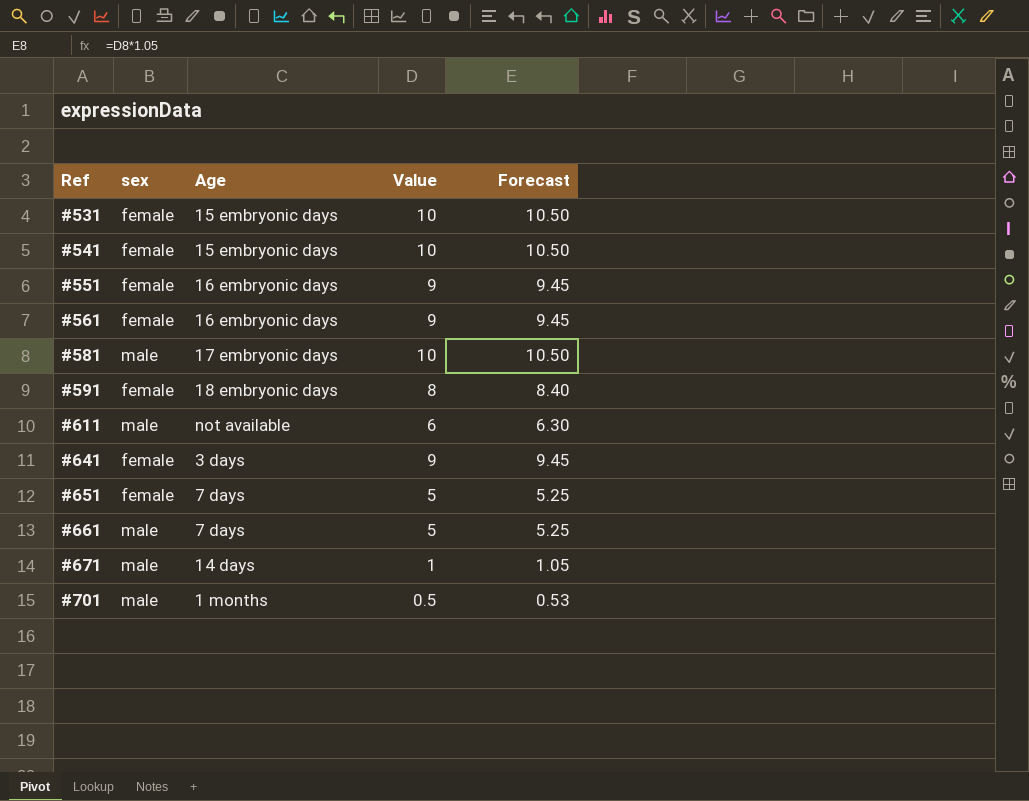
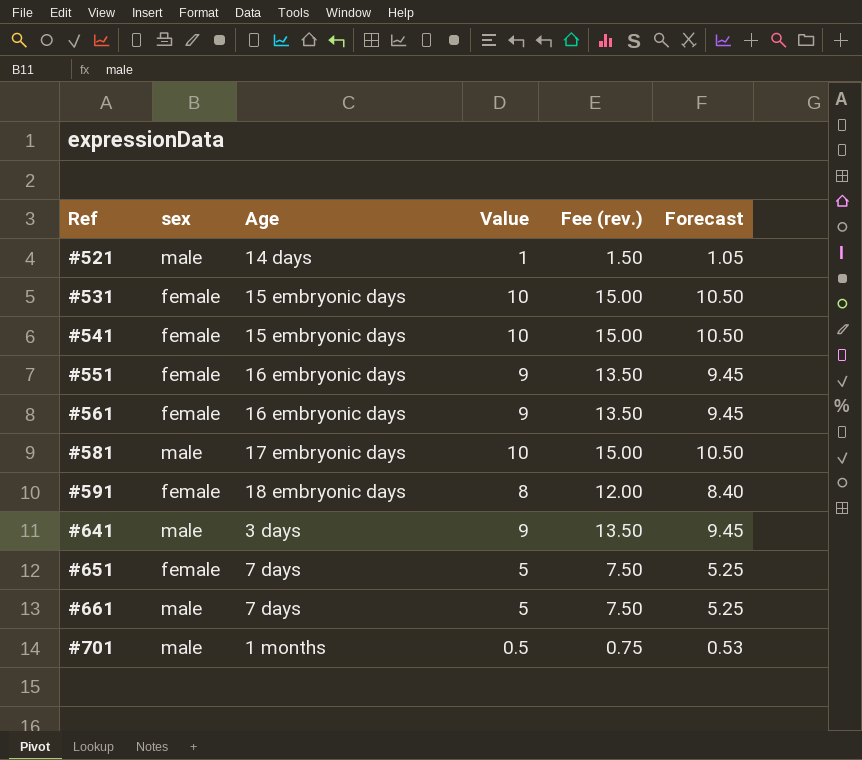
column Fee (rev.) | formula: none -> [Value] * 1.5
row #611: male | not available | 6 | 6.30 -> none
row #671: male | 14 days | 1 | 1.05 -> none
row #521: none -> male | 14 days | 1 | 1.50 | 1.05
#641 | sex: female -> male

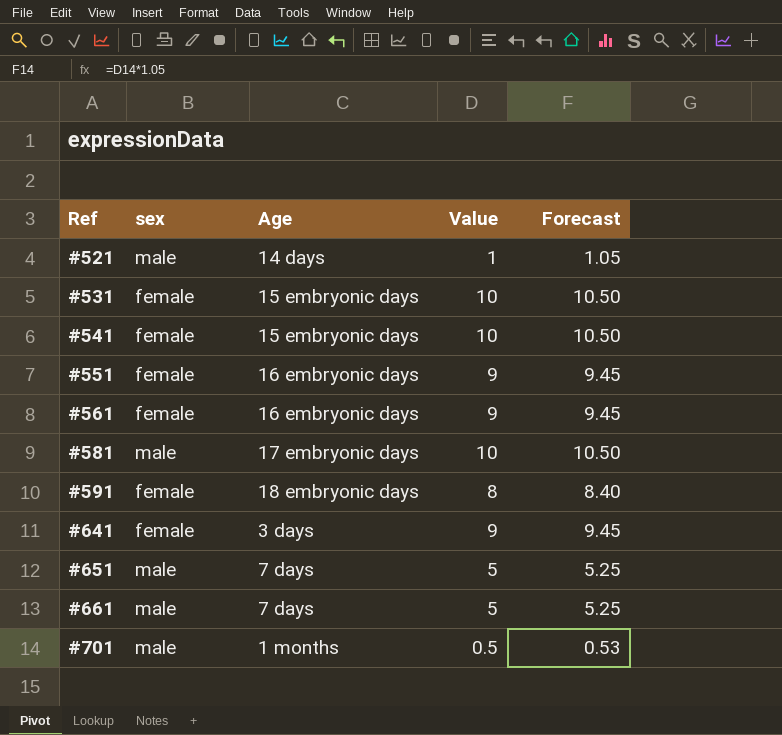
column Fee (rev.) | formula: [Value] * 1.5 -> none
#641 | sex: male -> female
#651 | sex: female -> male

